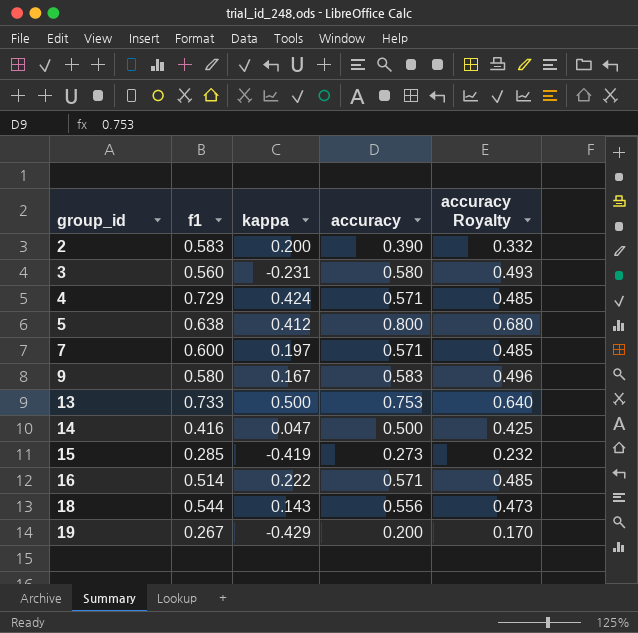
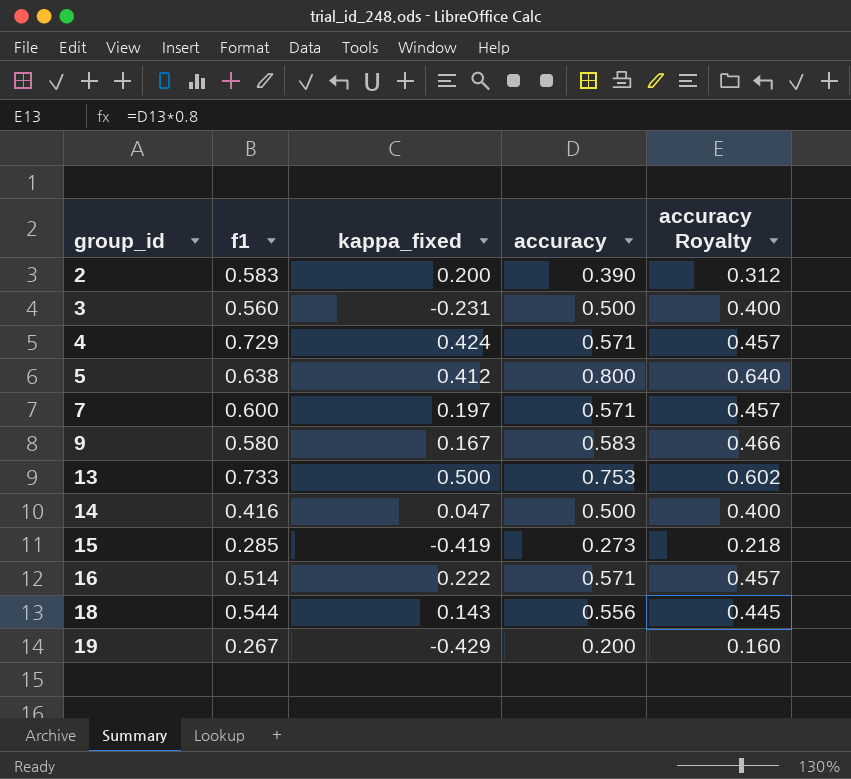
column name: kappa -> kappa_fixed
column accuracy Royalty | formula: [accuracy] * 0.85 -> [accuracy] * 0.8
3 | accuracy: 0.580 -> 0.500

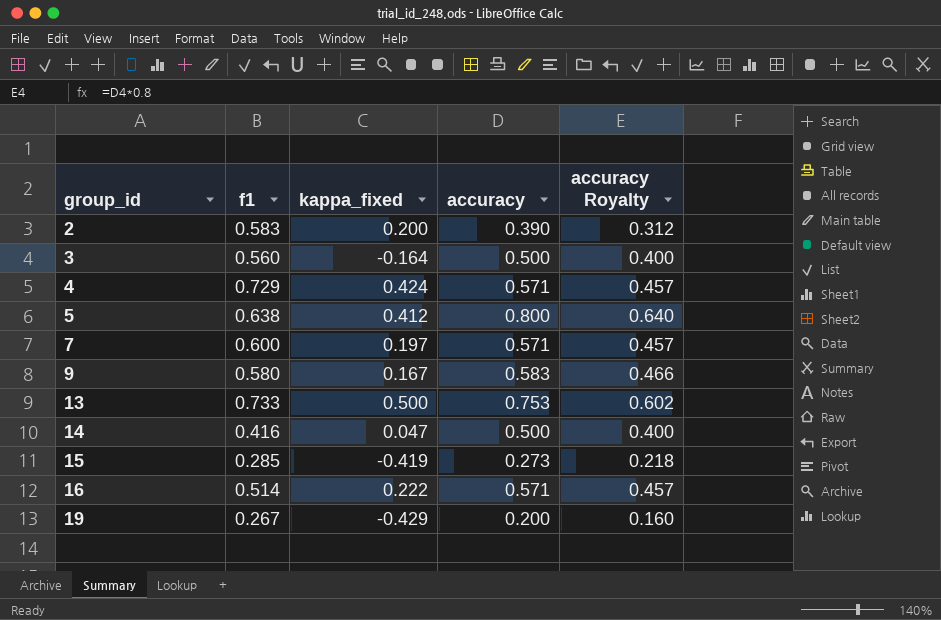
row 18: 0.544 | 0.143 | 0.556 | 0.445 -> none
3 | kappa_fixed: -0.231 -> -0.164

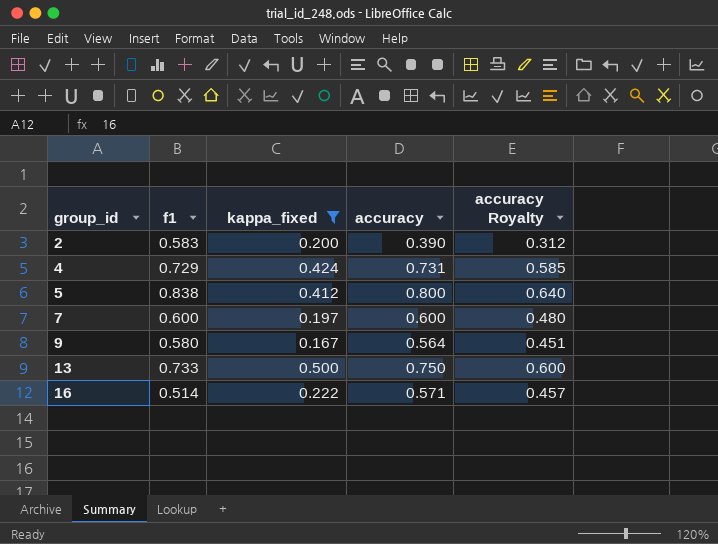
filter: none -> kappa_fixed >= 0.167
4 | accuracy: 0.571 -> 0.731
4 | accuracy Royalty: 0.457 -> 0.585
5 | f1: 0.638 -> 0.838
7 | accuracy: 0.571 -> 0.600
7 | accuracy Royalty: 0.457 -> 0.480
9 | accuracy: 0.583 -> 0.564
9 | accuracy Royalty: 0.466 -> 0.451
13 | accuracy: 0.753 -> 0.750
13 | accuracy Royalty: 0.602 -> 0.600

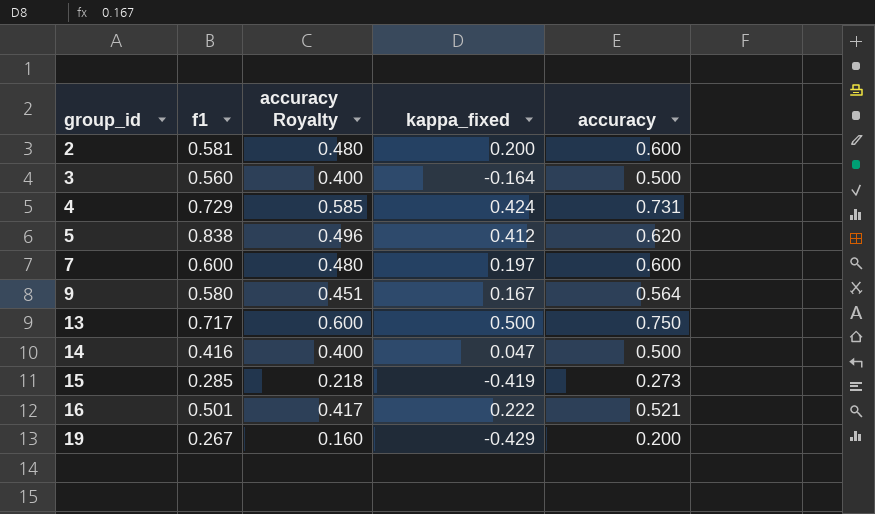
filter: kappa_fixed >= 0.167 -> none
column accuracy Royalty | position: 5 -> 3
2 | f1: 0.583 -> 0.581
2 | accuracy Royalty: 0.312 -> 0.480
2 | accuracy: 0.390 -> 0.600
5 | accuracy Royalty: 0.640 -> 0.496
5 | accuracy: 0.800 -> 0.620
13 | f1: 0.733 -> 0.717
16 | f1: 0.514 -> 0.501
16 | accuracy Royalty: 0.457 -> 0.417
16 | accuracy: 0.571 -> 0.521

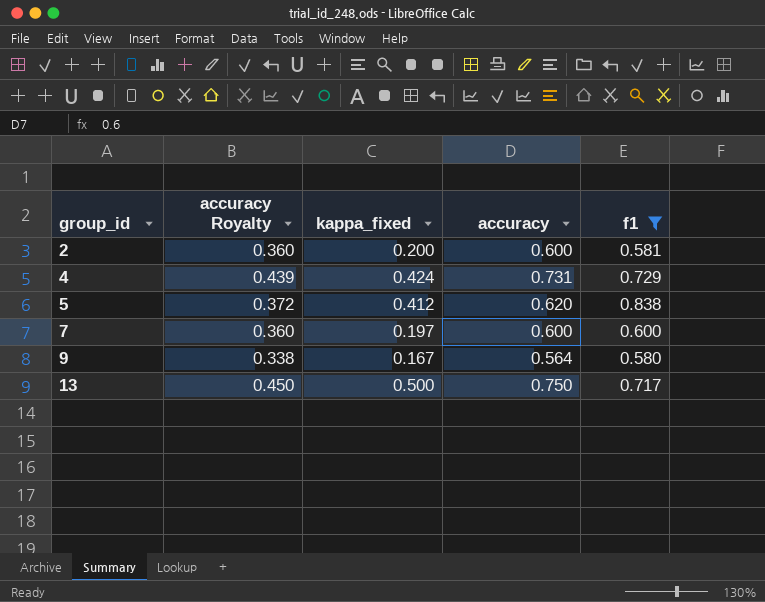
filter: none -> f1 >= 0.580
column accuracy Royalty | formula: [accuracy] * 0.8 -> [accuracy] * 0.6
column f1 | position: 2 -> 5

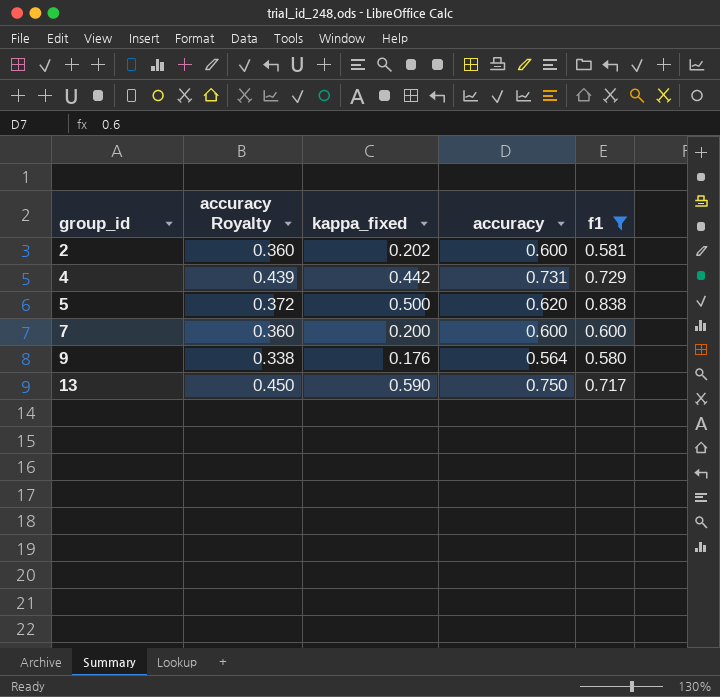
2 | kappa_fixed: 0.200 -> 0.202
4 | kappa_fixed: 0.424 -> 0.442
5 | kappa_fixed: 0.412 -> 0.500
7 | kappa_fixed: 0.197 -> 0.200
9 | kappa_fixed: 0.167 -> 0.176
13 | kappa_fixed: 0.500 -> 0.590

